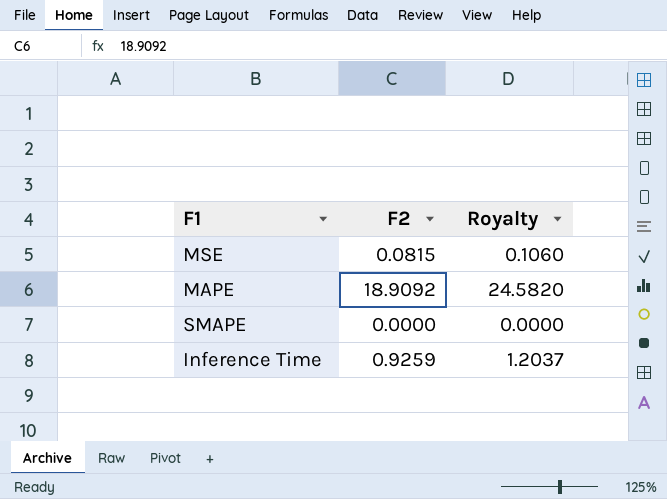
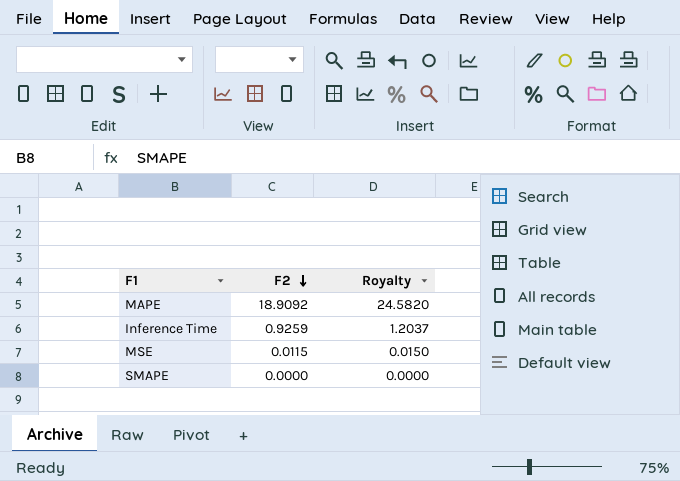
row order: none -> F2 descending
MSE | F2: 0.0815 -> 0.0115
MSE | Royalty: 0.1060 -> 0.0150

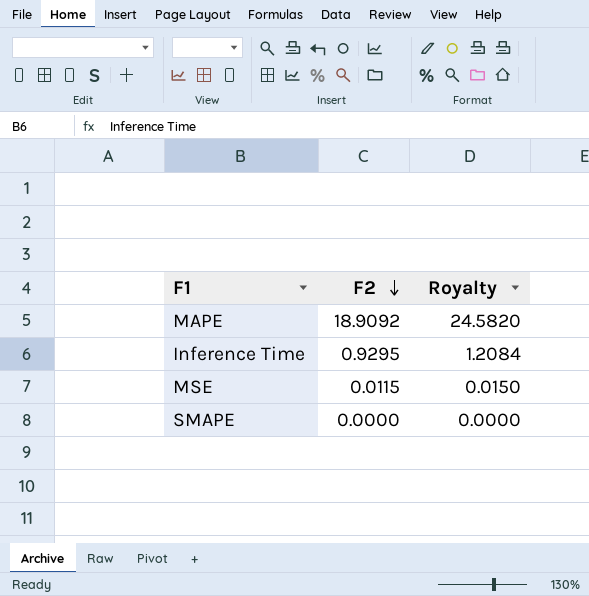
Inference Time | F2: 0.9259 -> 0.9295
Inference Time | Royalty: 1.2037 -> 1.2084

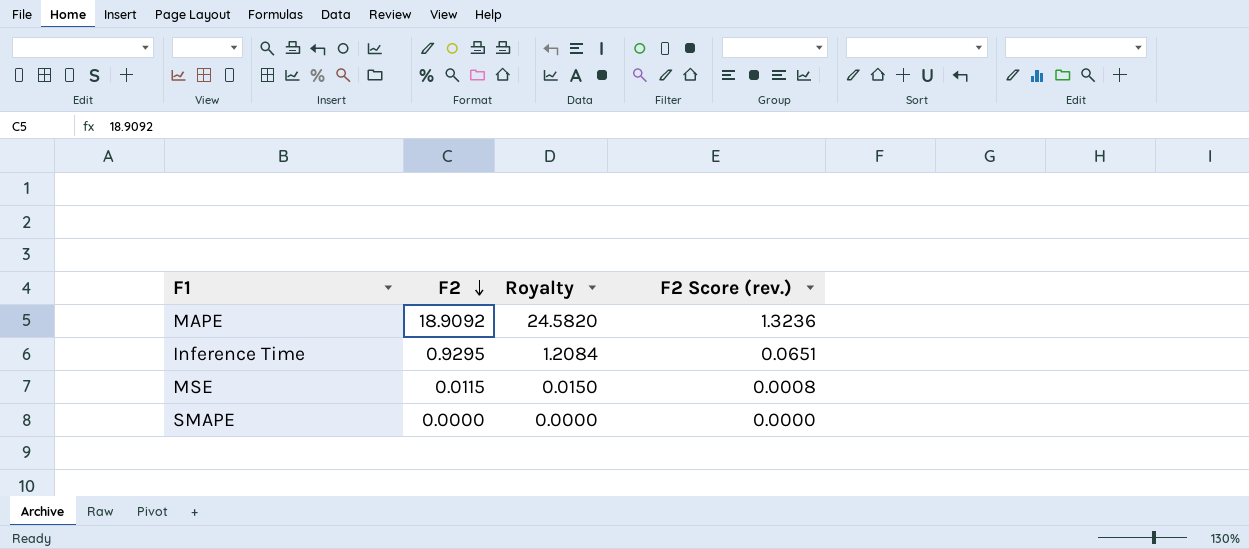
column F2 Score (rev.) | formula: none -> [F2] * 0.07

